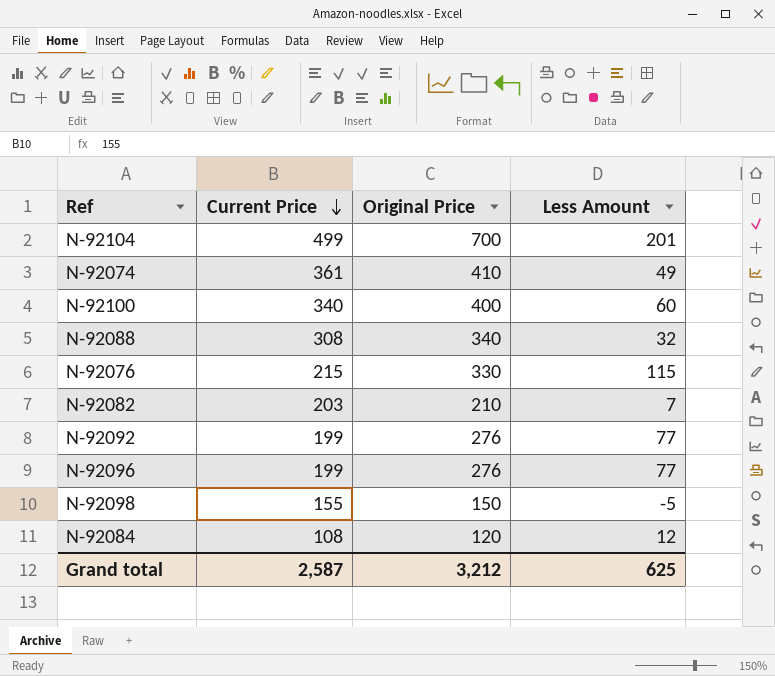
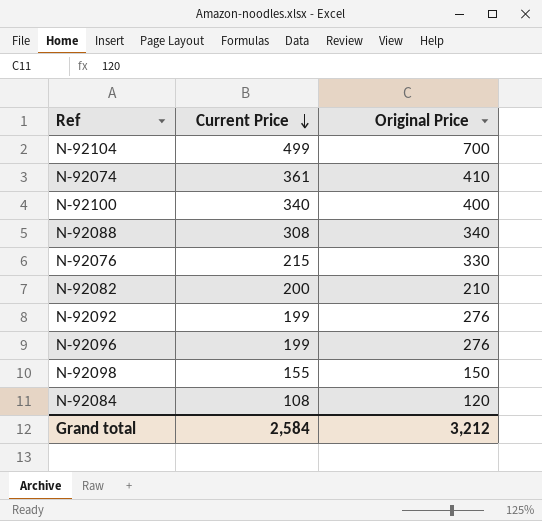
column Less Amount | formula: [Original Price] - [Current Price] -> none
N-92082 | Current Price: 203 -> 200
Grand total | Current Price: 2,587 -> 2,584

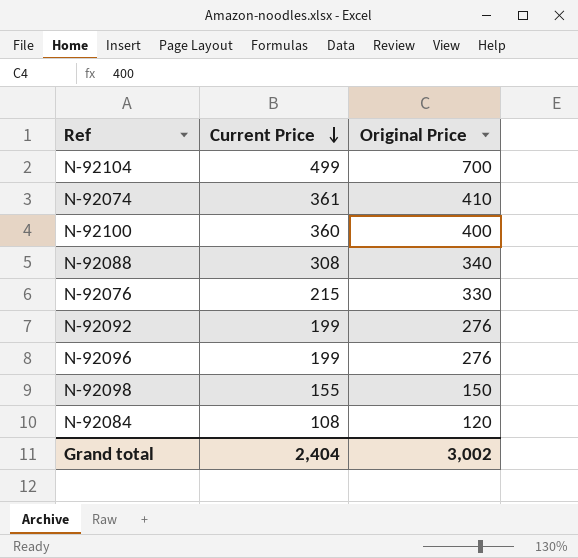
row N-92082: 200 | 210 -> none
N-92100 | Current Price: 340 -> 360
Grand total | Current Price: 2,584 -> 2,404
Grand total | Original Price: 3,212 -> 3,002

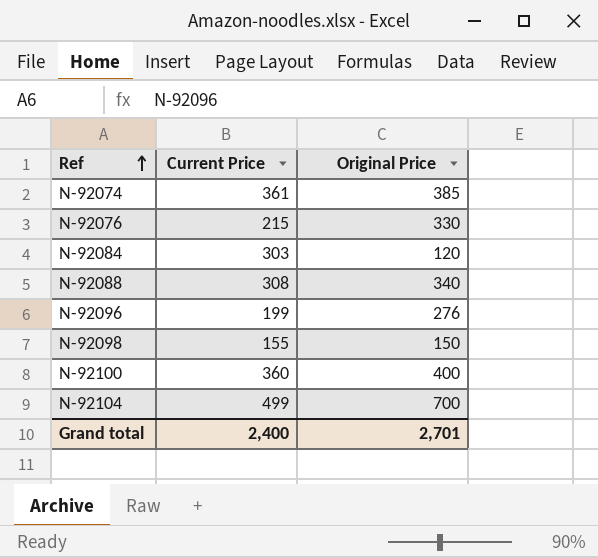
row order: Current Price descending -> Ref ascending
row N-92092: 199 | 276 -> none
N-92074 | Original Price: 410 -> 385
N-92084 | Current Price: 108 -> 303
Grand total | Current Price: 2,404 -> 2,400
Grand total | Original Price: 3,002 -> 2,701

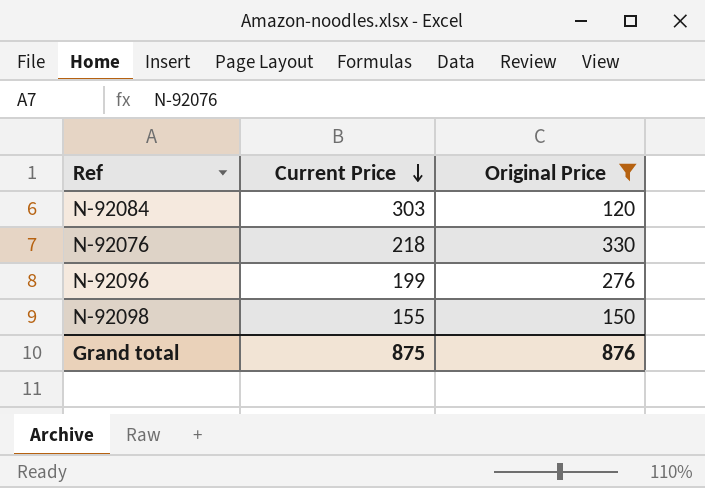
filter: none -> Original Price <= 330
row order: Ref ascending -> Current Price descending
N-92076 | Current Price: 215 -> 218
Grand total | Current Price: 2,400 -> 875
Grand total | Original Price: 2,701 -> 876

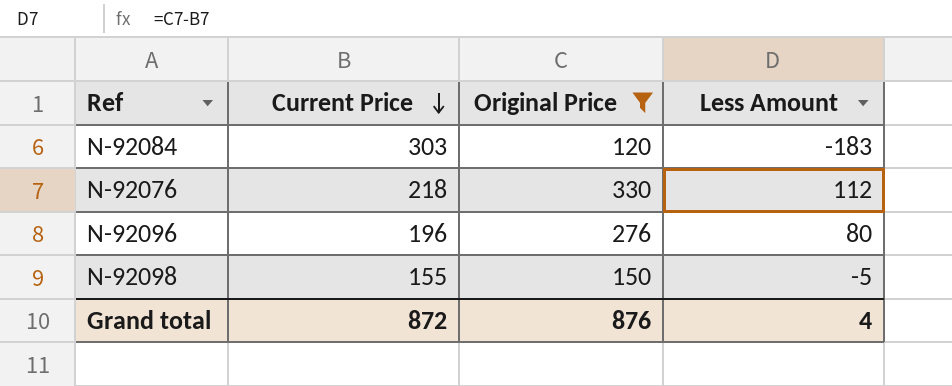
column Less Amount | formula: none -> [Original Price] - [Current Price]
N-92096 | Current Price: 199 -> 196
Grand total | Current Price: 875 -> 872

